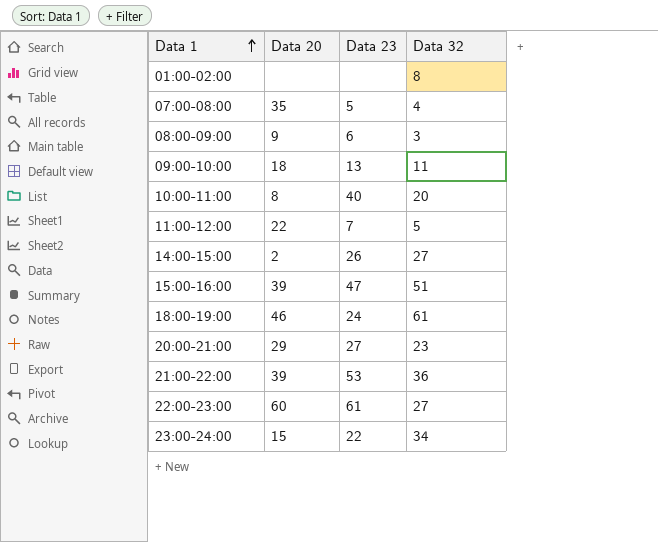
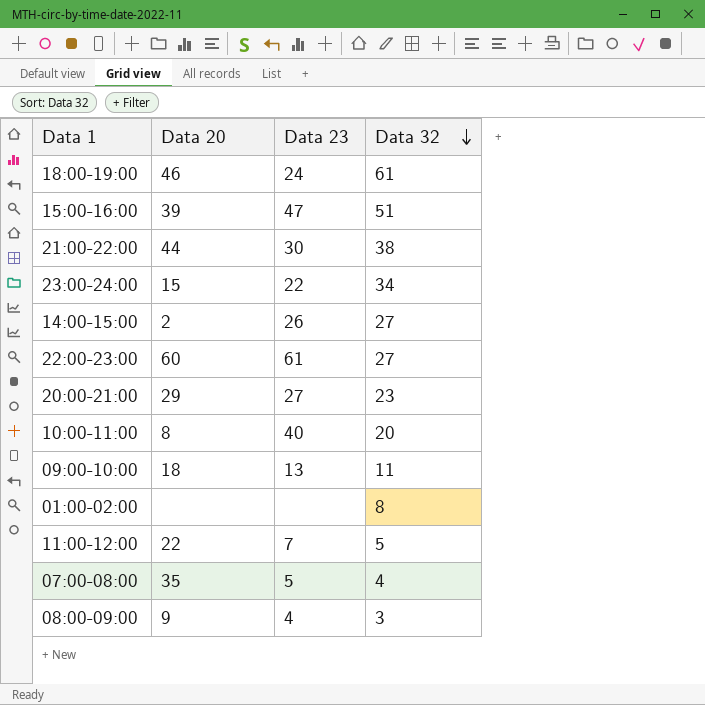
row order: Data 1 ascending -> Data 32 descending
21:00-22:00 | Data 20: 39 -> 44
21:00-22:00 | Data 23: 53 -> 30
21:00-22:00 | Data 32: 36 -> 38
08:00-09:00 | Data 23: 6 -> 4

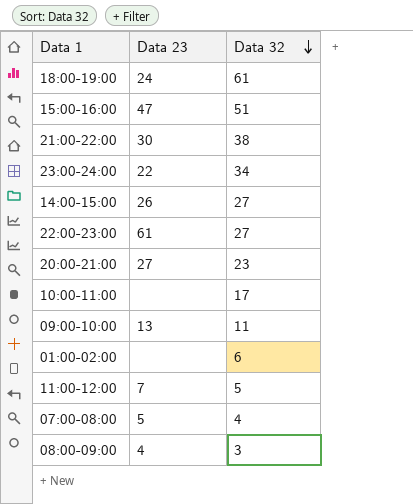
column Data 20 | position: 2 -> none
10:00-11:00 | Data 23: 40 -> none
10:00-11:00 | Data 32: 20 -> 17
01:00-02:00 | Data 32: 8 -> 6

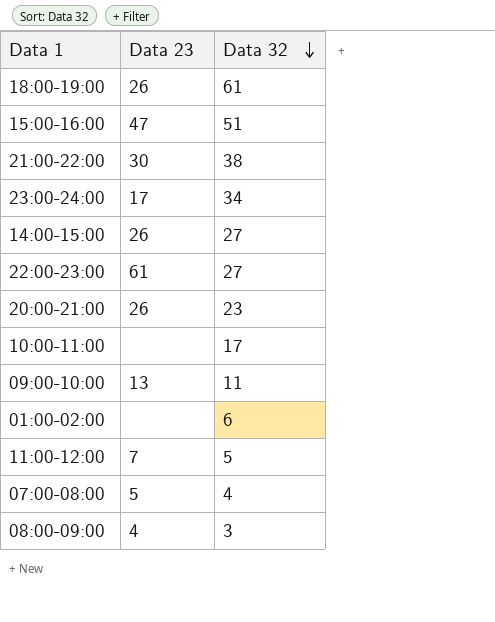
18:00-19:00 | Data 23: 24 -> 26
23:00-24:00 | Data 23: 22 -> 17
20:00-21:00 | Data 23: 27 -> 26

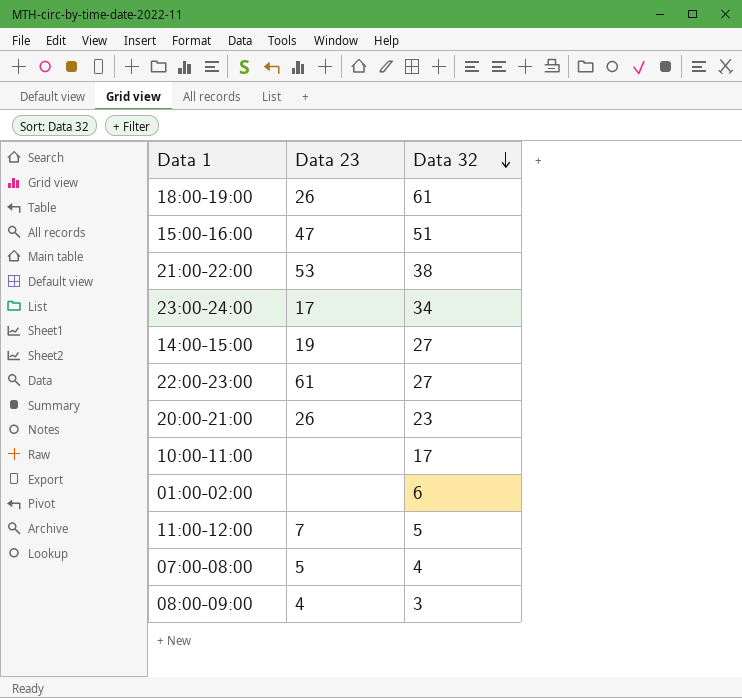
row 09:00-10:00: 13 | 11 -> none
21:00-22:00 | Data 23: 30 -> 53
14:00-15:00 | Data 23: 26 -> 19

